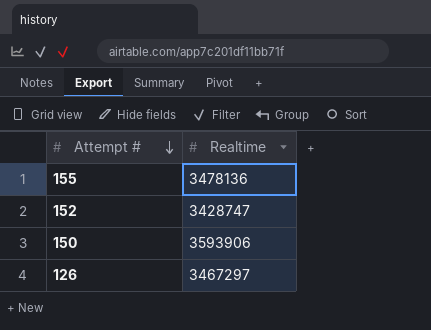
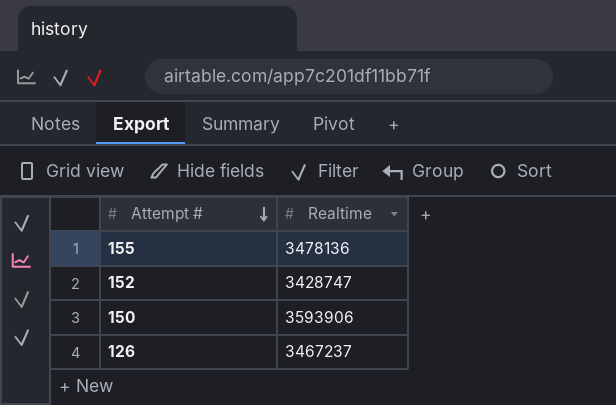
126 | Realtime: 3467297 -> 3467237

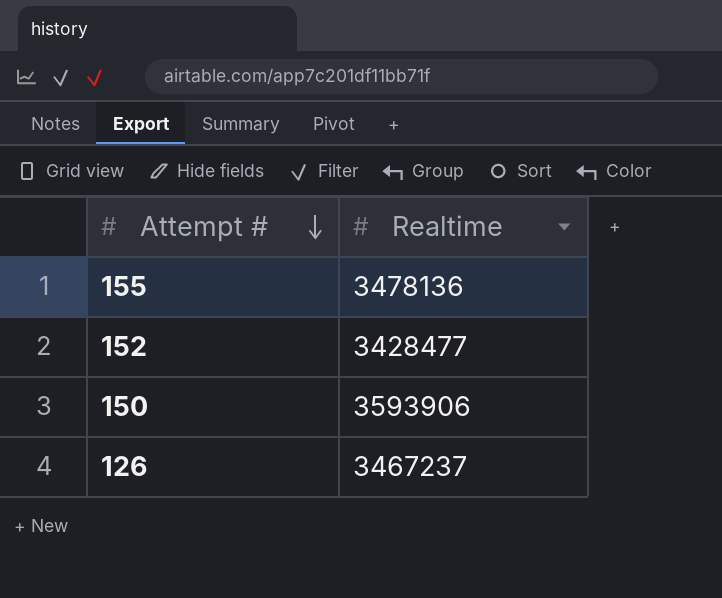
152 | Realtime: 3428747 -> 3428477

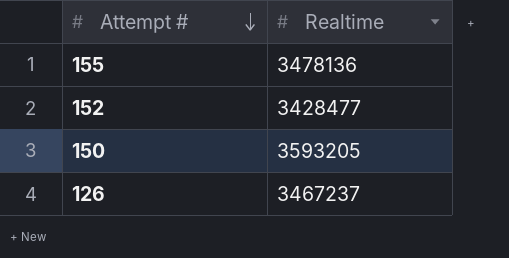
150 | Realtime: 3593906 -> 3593205

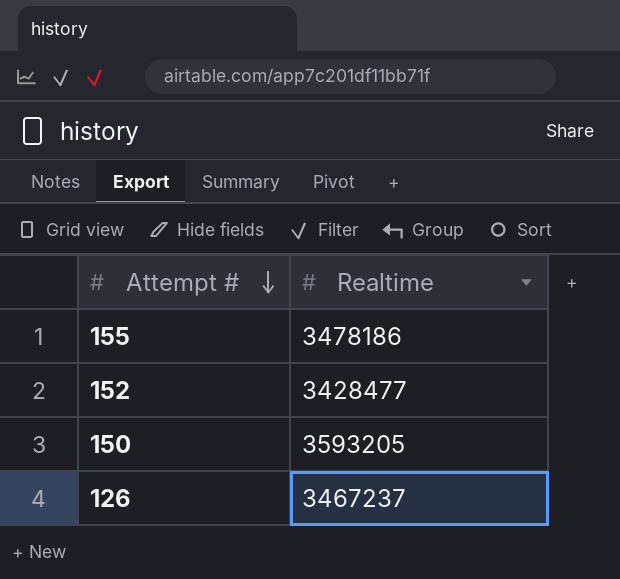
155 | Realtime: 3478136 -> 3478186

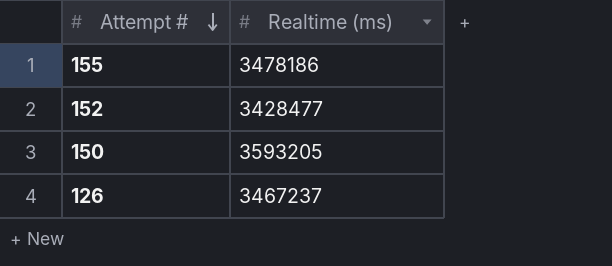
column name: Realtime -> Realtime (ms)

